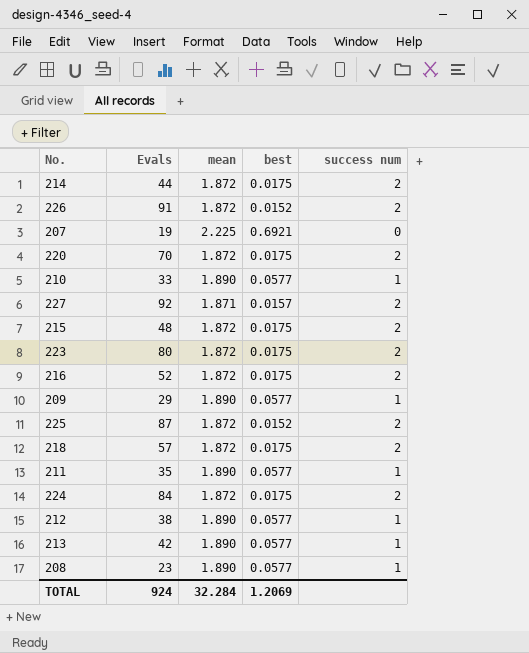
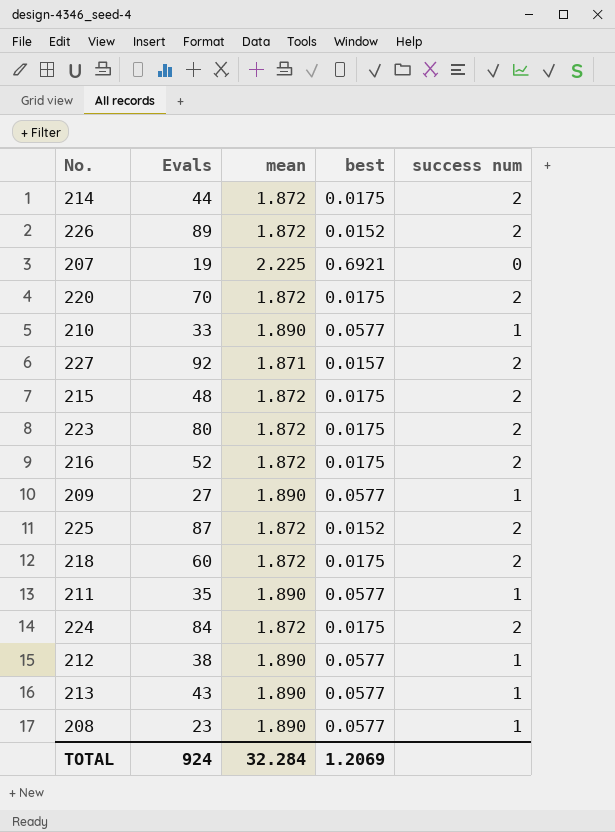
226 | Evals: 91 -> 89
209 | Evals: 29 -> 27
218 | Evals: 57 -> 60
213 | Evals: 42 -> 43

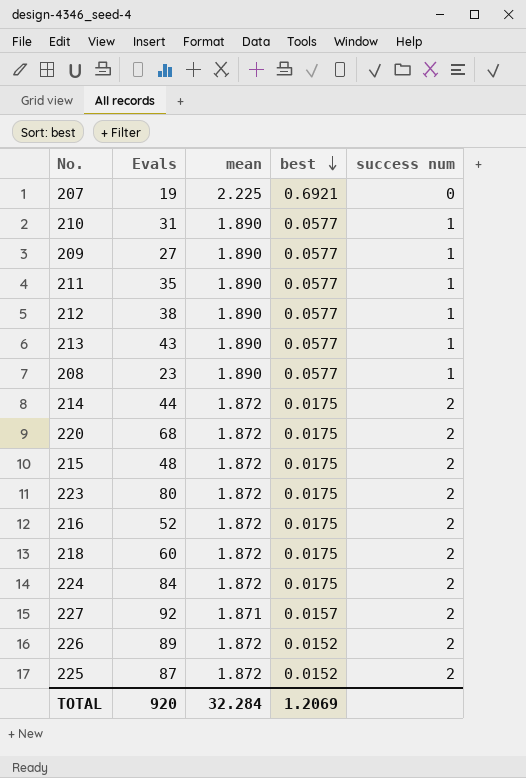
row order: none -> best descending
210 | Evals: 33 -> 31
220 | Evals: 70 -> 68
TOTAL | Evals: 924 -> 920

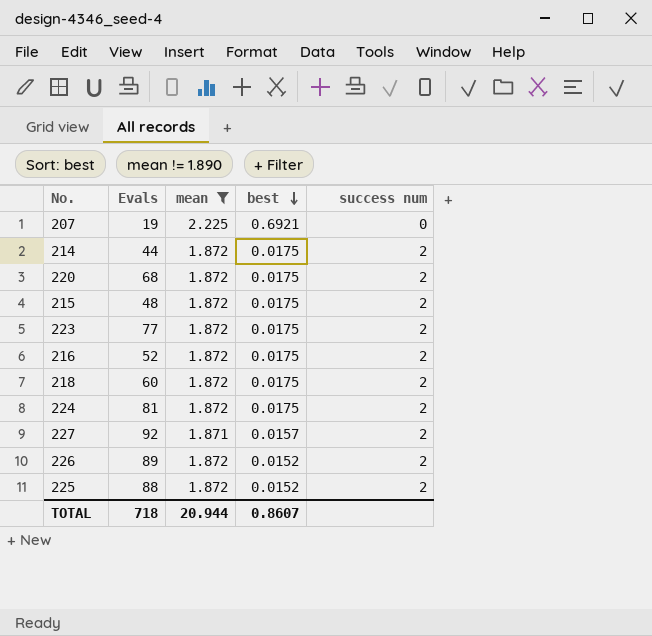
filter: none -> mean != 1.890
223 | Evals: 80 -> 77
224 | Evals: 84 -> 81
225 | Evals: 87 -> 88
TOTAL | Evals: 920 -> 718
TOTAL | mean: 32.284 -> 20.944
TOTAL | best: 1.2069 -> 0.8607

